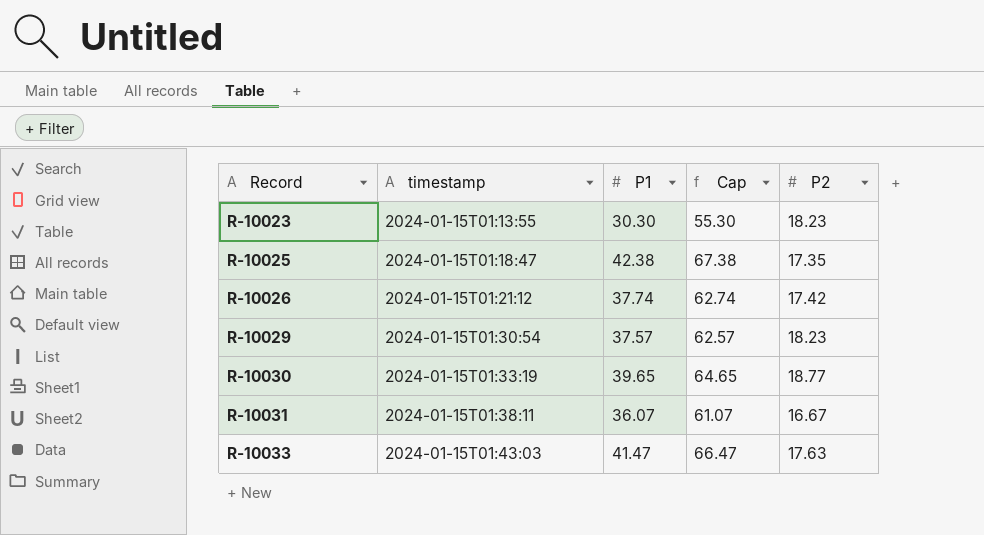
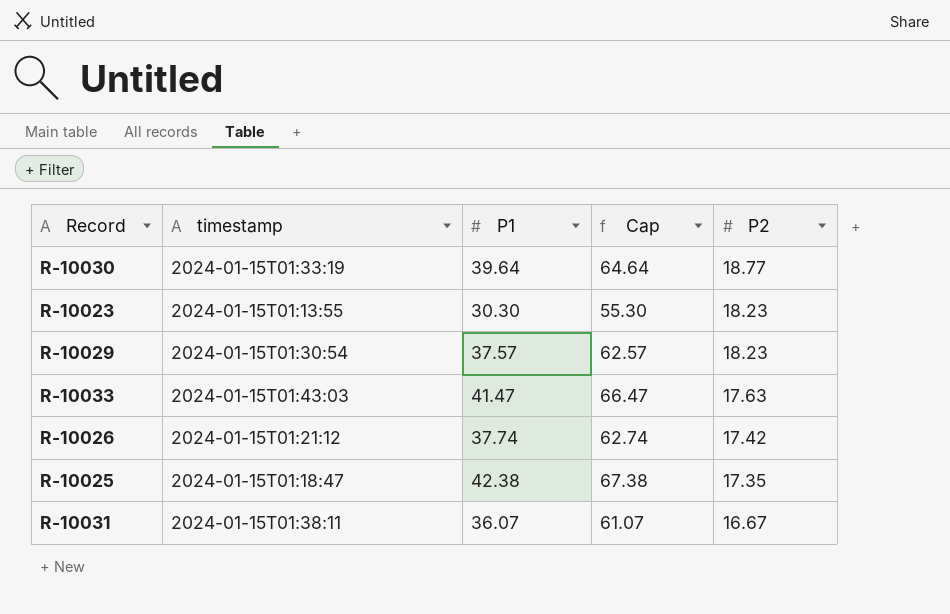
row order: Record ascending -> P2 descending
R-10030 | P1: 39.65 -> 39.64
R-10030 | Cap: 64.65 -> 64.64

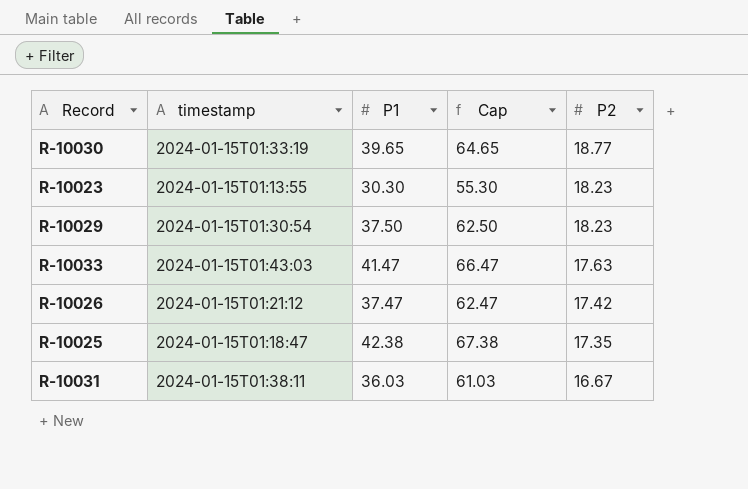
R-10030 | P1: 39.64 -> 39.65
R-10030 | Cap: 64.64 -> 64.65
R-10029 | P1: 37.57 -> 37.50
R-10029 | Cap: 62.57 -> 62.50
R-10026 | P1: 37.74 -> 37.47
R-10026 | Cap: 62.74 -> 62.47
R-10031 | P1: 36.07 -> 36.03
R-10031 | Cap: 61.07 -> 61.03

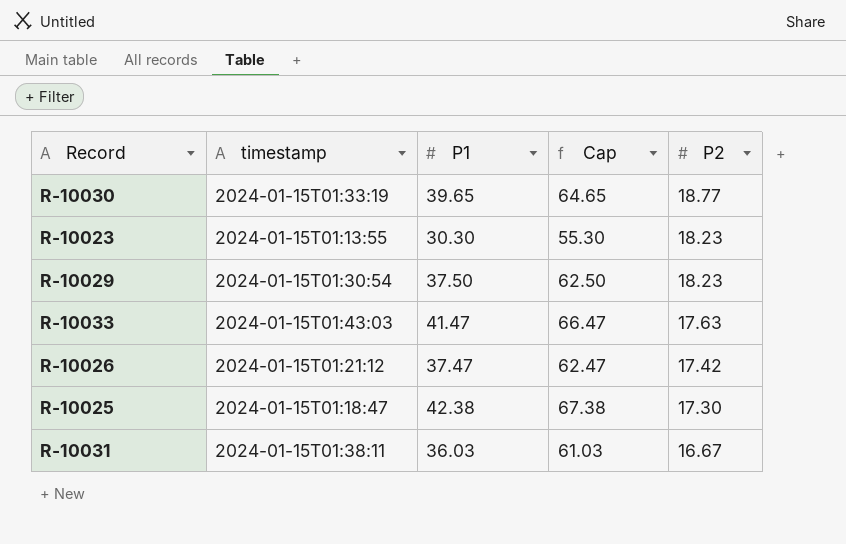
R-10025 | P2: 17.35 -> 17.30

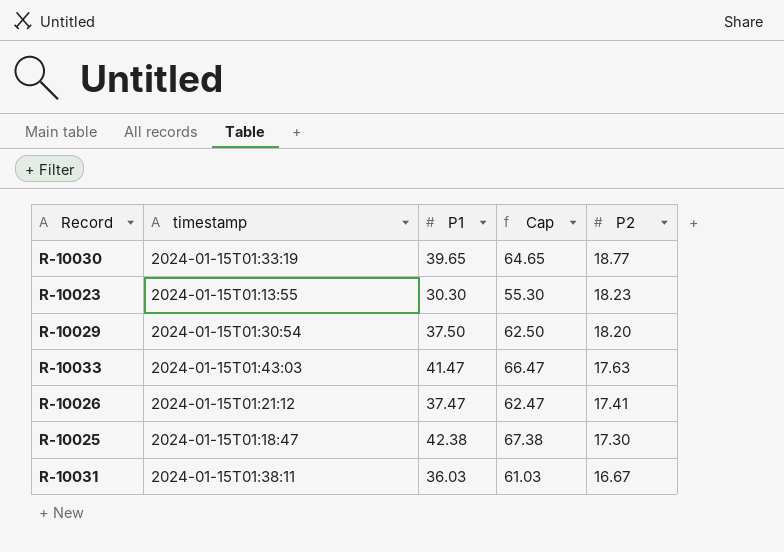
R-10029 | P2: 18.23 -> 18.20
R-10026 | P2: 17.42 -> 17.41

